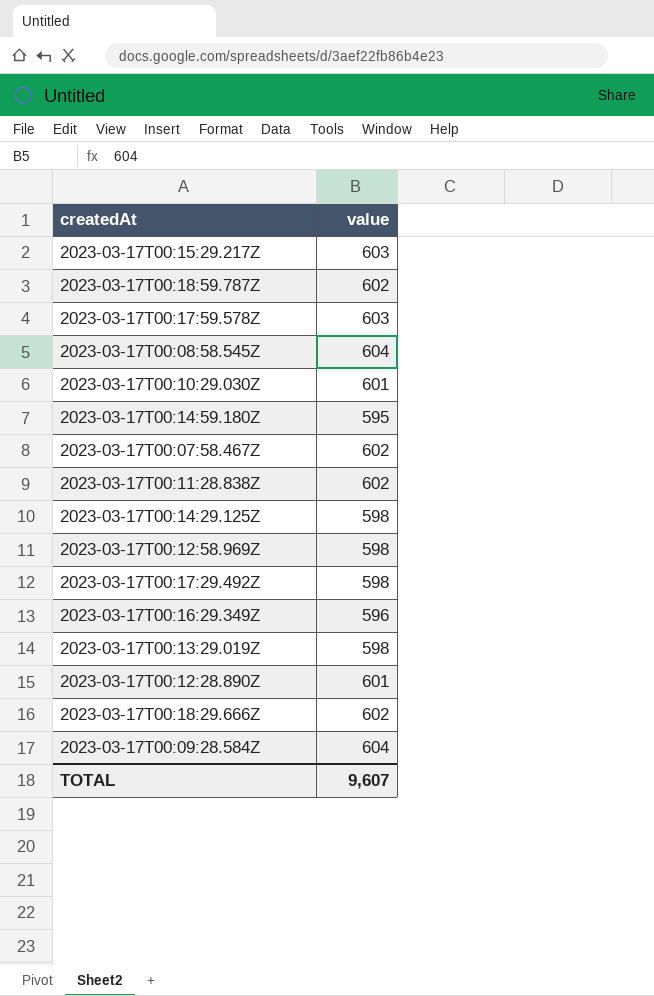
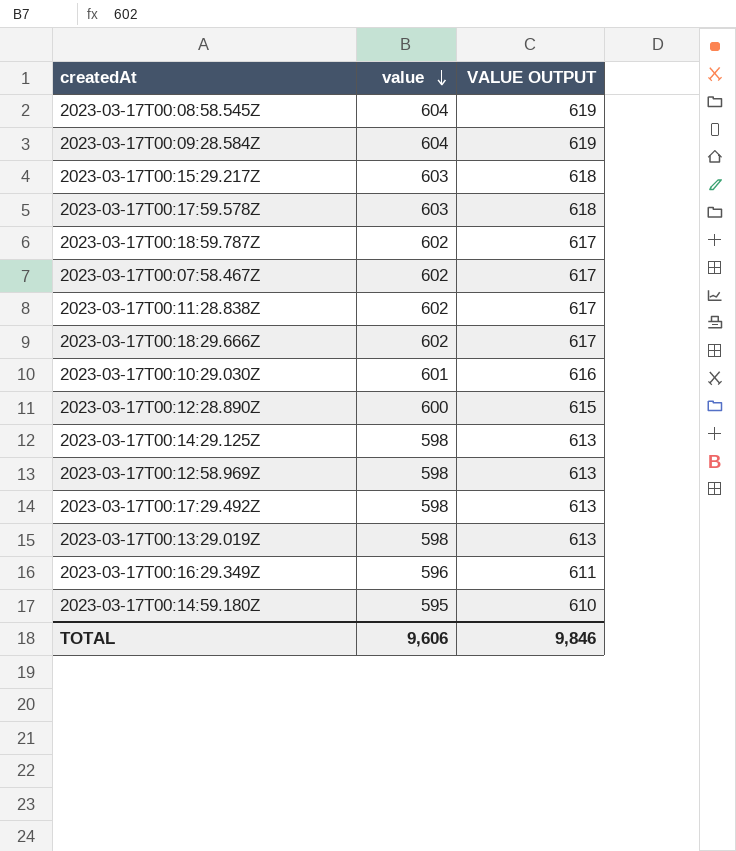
row order: none -> value descending
column VALUE OUTPUT | formula: none -> [value] + 15
2023-03-17T00:12:28.890Z | value: 601 -> 600
TOTAL | value: 9,607 -> 9,606

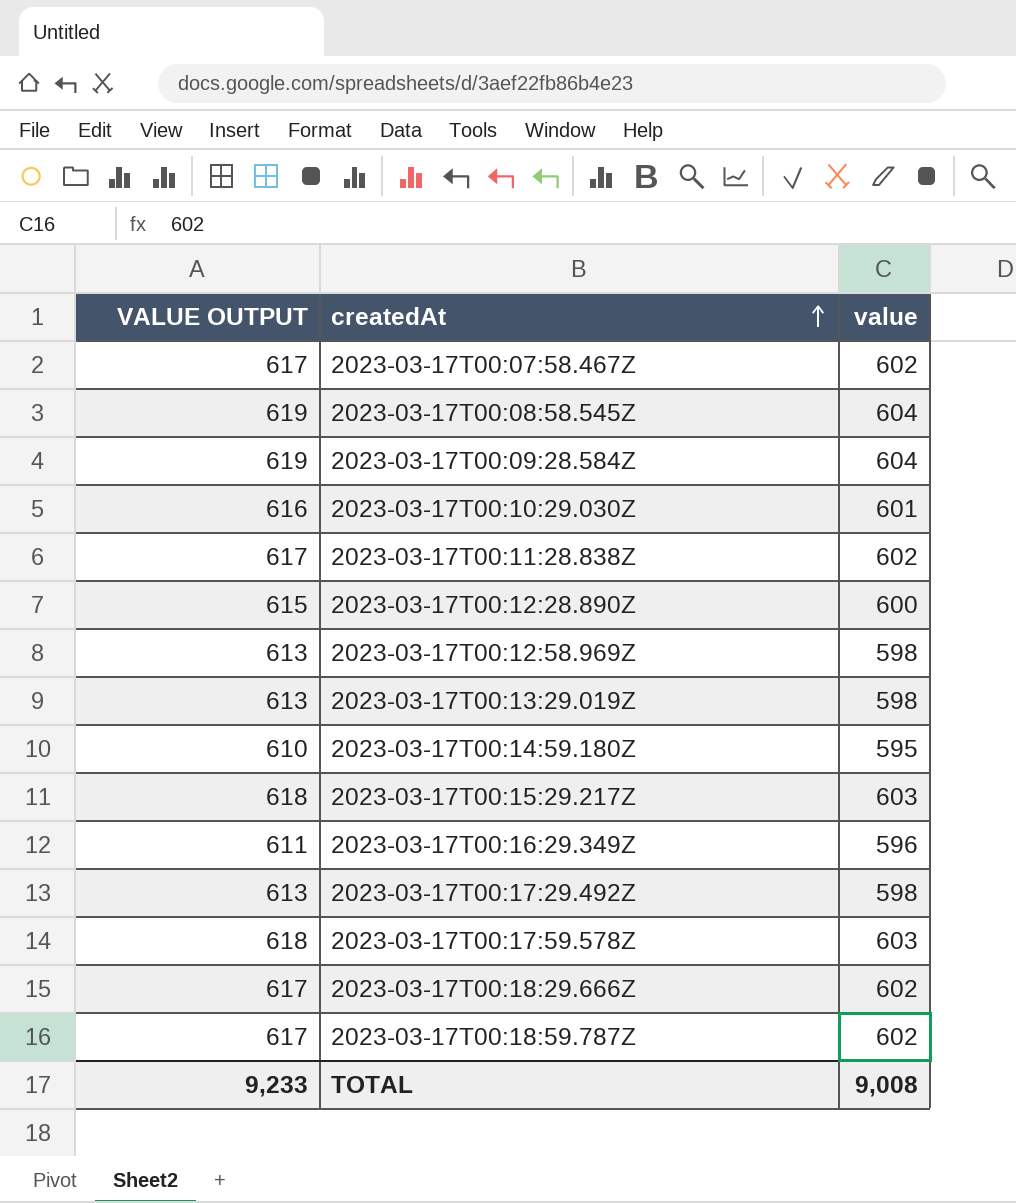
row order: value descending -> createdAt ascending
column VALUE OUTPUT | position: 3 -> 1
row 2023-03-17T00:14:29.125Z: 598 | 613 -> none
TOTAL | VALUE OUTPUT: 9,846 -> 9,233
TOTAL | value: 9,606 -> 9,008

